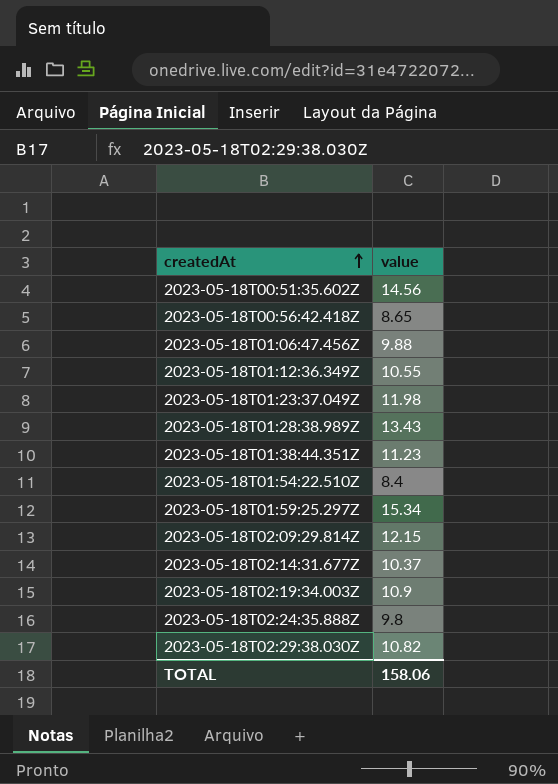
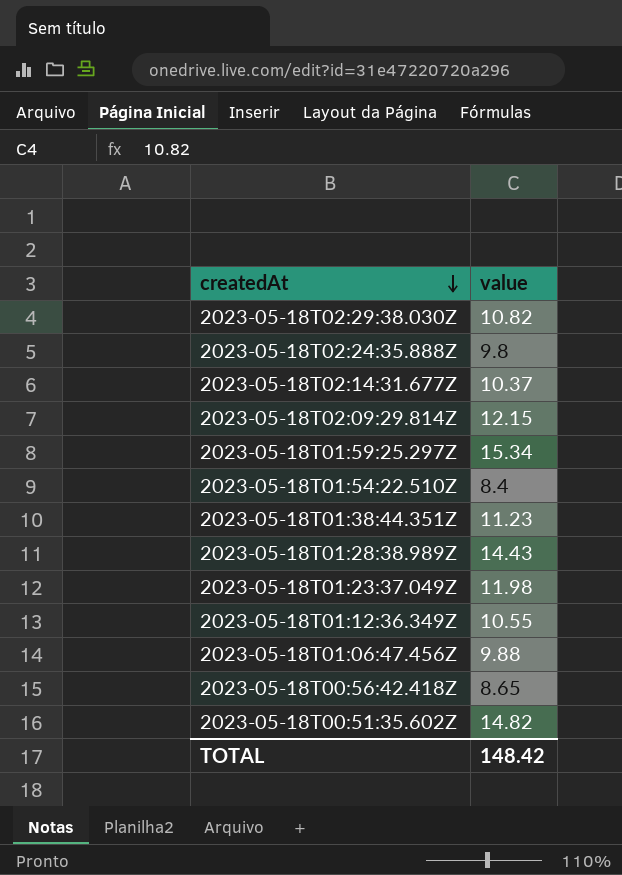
row order: createdAt ascending -> createdAt descending
row 2023-05-18T02:19:34.003Z: 10.9 -> none
2023-05-18T01:28:38.989Z | value: 13.43 -> 14.43
2023-05-18T00:51:35.602Z | value: 14.56 -> 14.82
TOTAL | value: 158.06 -> 148.42

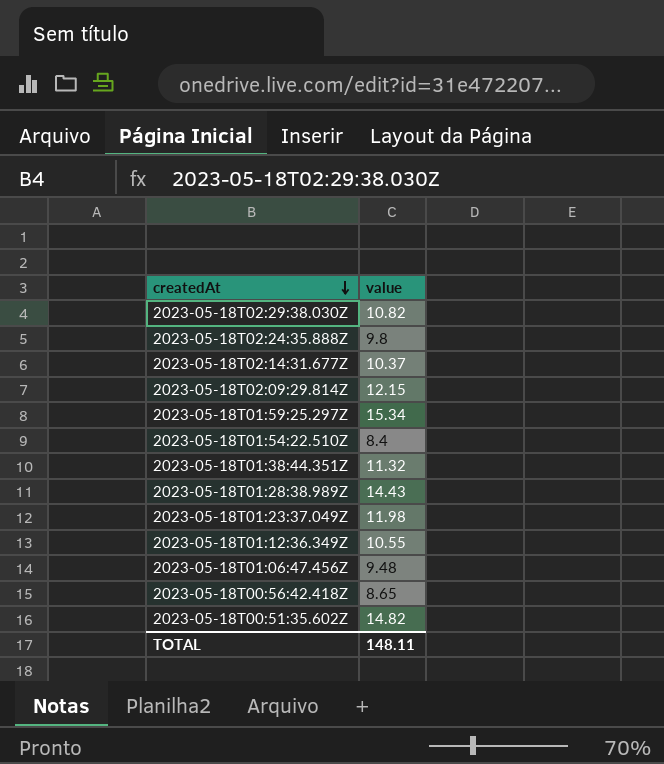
2023-05-18T01:38:44.351Z | value: 11.23 -> 11.32
2023-05-18T01:06:47.456Z | value: 9.88 -> 9.48
TOTAL | value: 148.42 -> 148.11

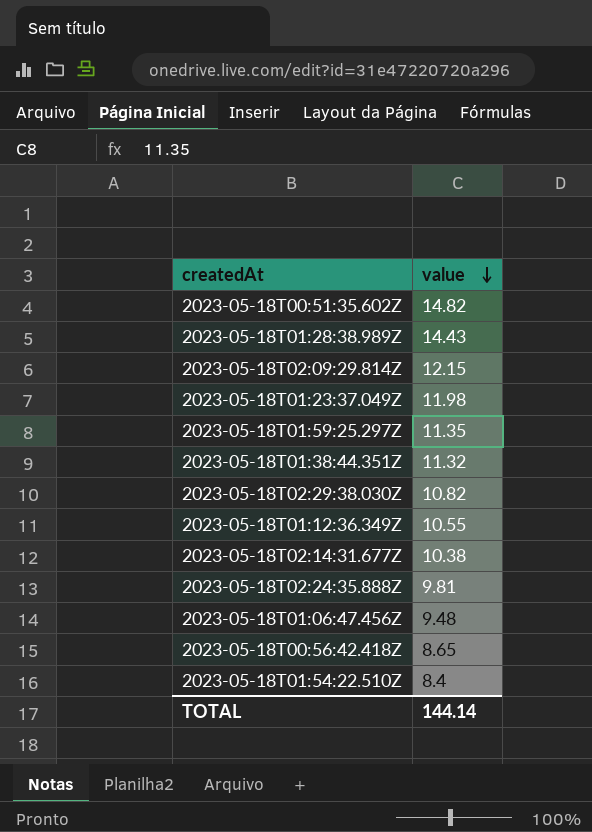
row order: createdAt descending -> value descending
2023-05-18T01:59:25.297Z | value: 15.34 -> 11.35
2023-05-18T02:14:31.677Z | value: 10.37 -> 10.38
2023-05-18T02:24:35.888Z | value: 9.8 -> 9.81
TOTAL | value: 148.11 -> 144.14

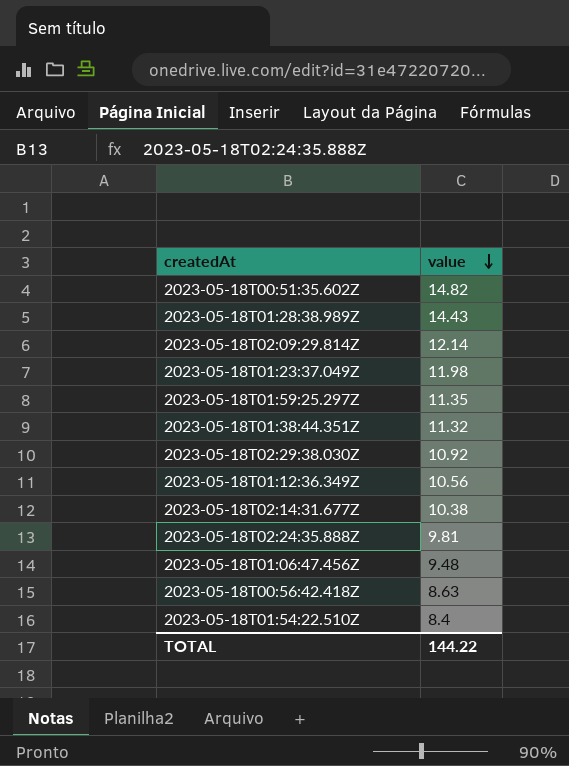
2023-05-18T02:09:29.814Z | value: 12.15 -> 12.14
2023-05-18T02:29:38.030Z | value: 10.82 -> 10.92
2023-05-18T01:12:36.349Z | value: 10.55 -> 10.56
2023-05-18T00:56:42.418Z | value: 8.65 -> 8.63
TOTAL | value: 144.14 -> 144.22

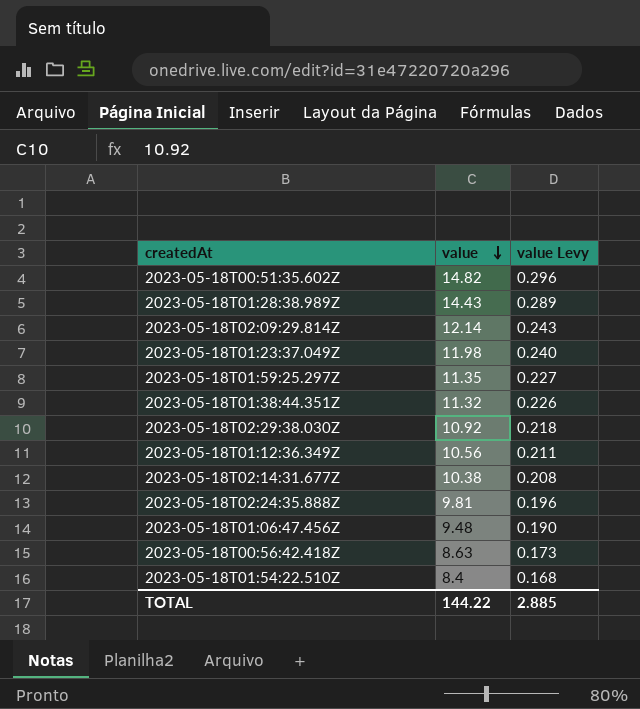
column value Levy | formula: none -> [value] * 0.02

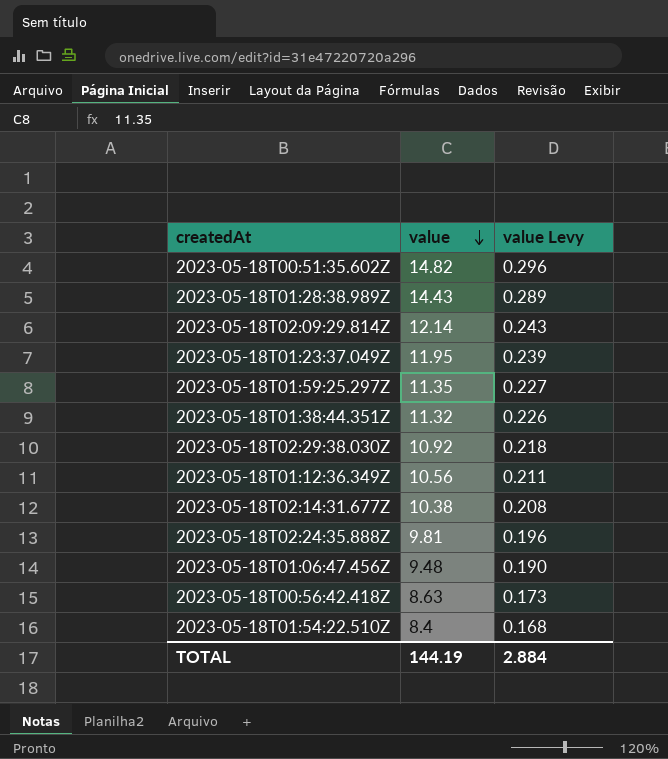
2023-05-18T01:23:37.049Z | value: 11.98 -> 11.95
2023-05-18T01:23:37.049Z | value Levy: 0.240 -> 0.239
TOTAL | value: 144.22 -> 144.19
TOTAL | value Levy: 2.885 -> 2.884

